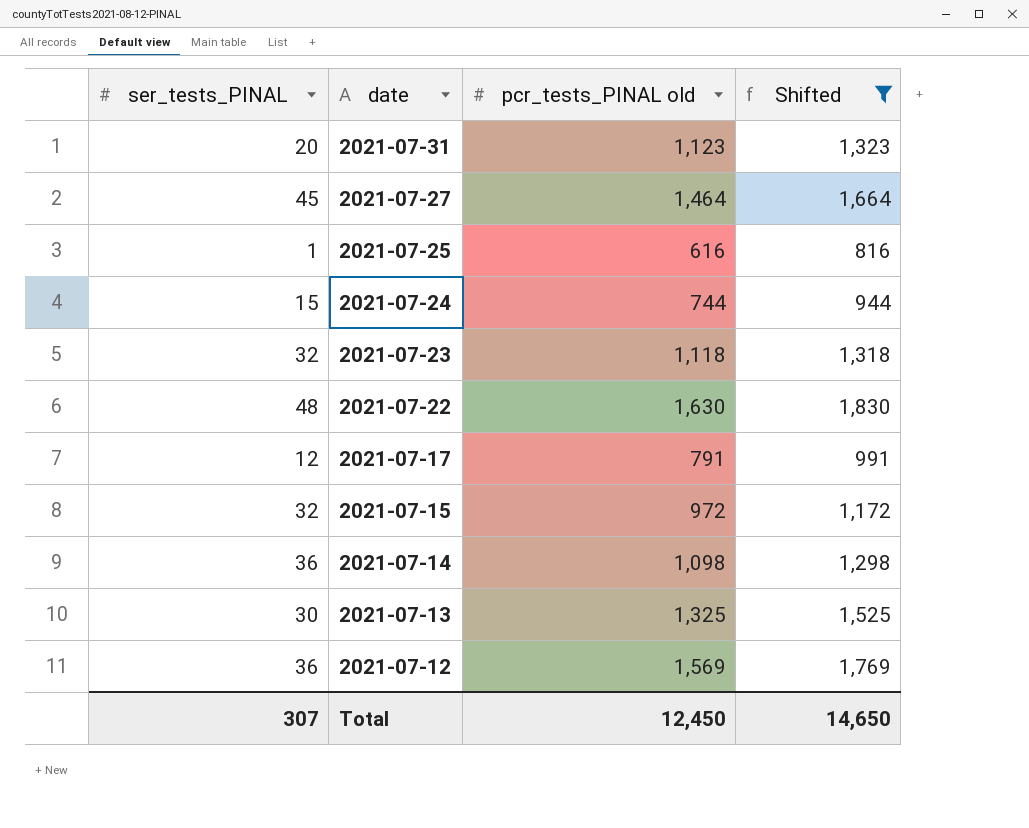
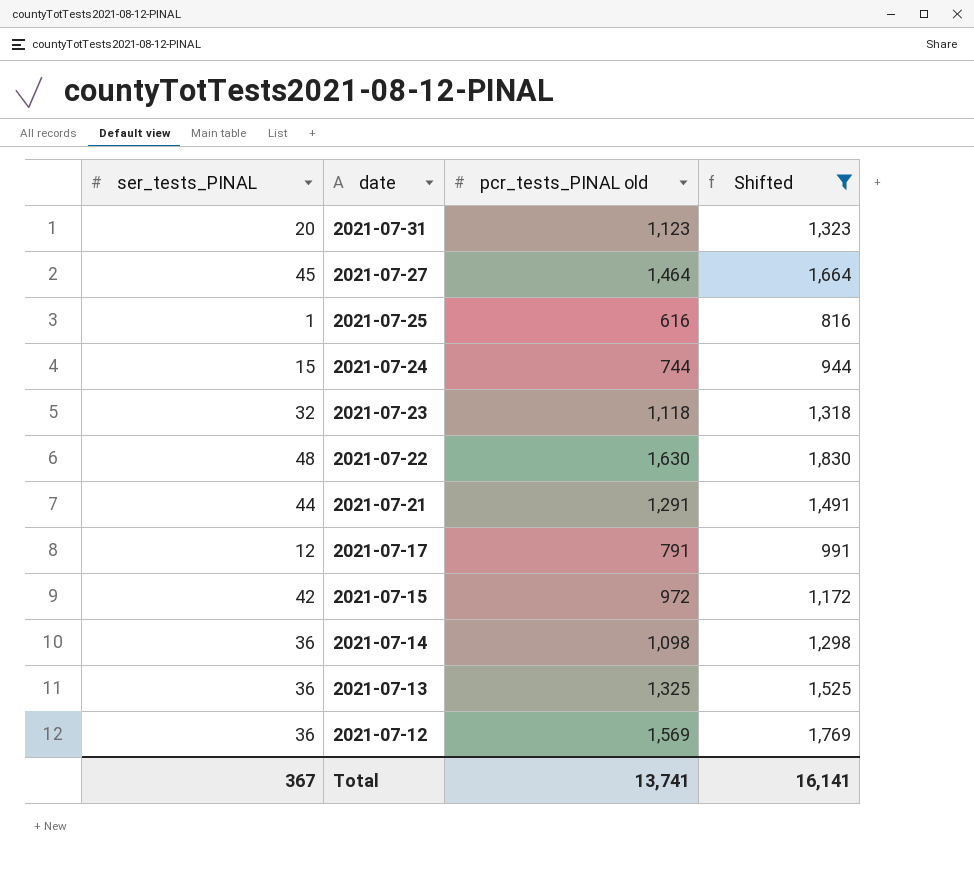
row 2021-07-21: none -> 44 | 1,291 | 1,491
2021-07-15 | ser_tests_PINAL: 32 -> 42
2021-07-13 | ser_tests_PINAL: 30 -> 36
Total | ser_tests_PINAL: 307 -> 367
Total | pcr_tests_PINAL old: 12,450 -> 13,741
Total | Shifted: 14,650 -> 16,141

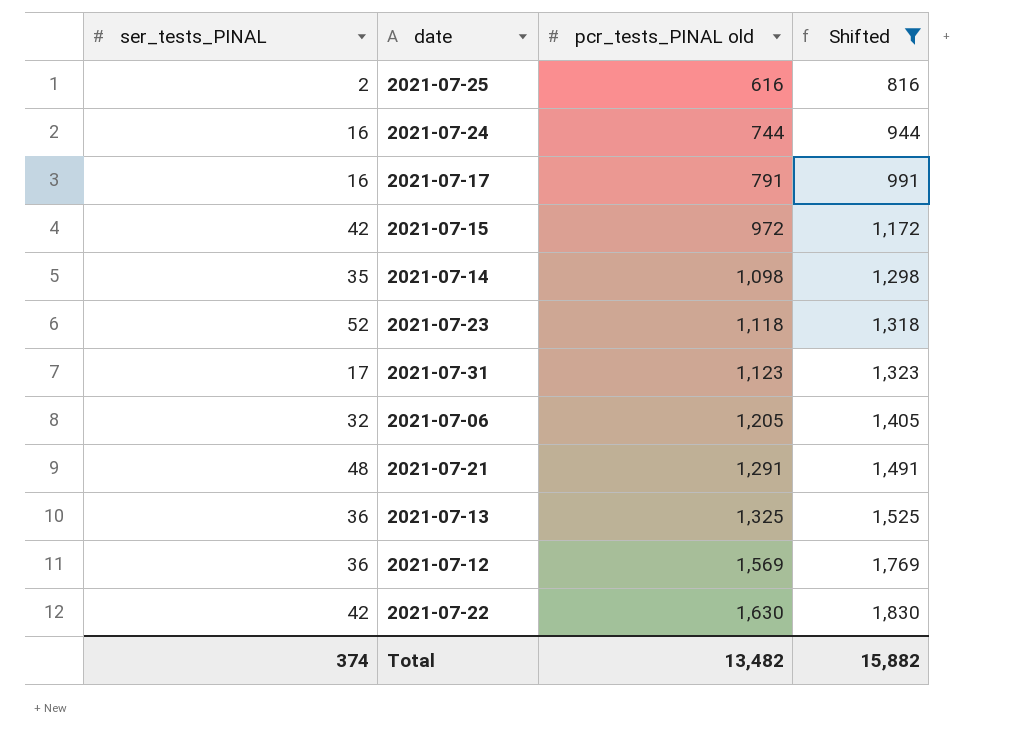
row order: date descending -> pcr_tests_PINAL old ascending
row 2021-07-27: 45 | 1,464 | 1,664 -> none
2021-07-25 | ser_tests_PINAL: 1 -> 2
2021-07-24 | ser_tests_PINAL: 15 -> 16
2021-07-17 | ser_tests_PINAL: 12 -> 16
2021-07-14 | ser_tests_PINAL: 36 -> 35
2021-07-23 | ser_tests_PINAL: 32 -> 52
2021-07-31 | ser_tests_PINAL: 20 -> 17
row 2021-07-06: none -> 32 | 1,205 | 1,405
2021-07-21 | ser_tests_PINAL: 44 -> 48
2021-07-22 | ser_tests_PINAL: 48 -> 42
Total | ser_tests_PINAL: 367 -> 374
Total | pcr_tests_PINAL old: 13,741 -> 13,482
Total | Shifted: 16,141 -> 15,882

